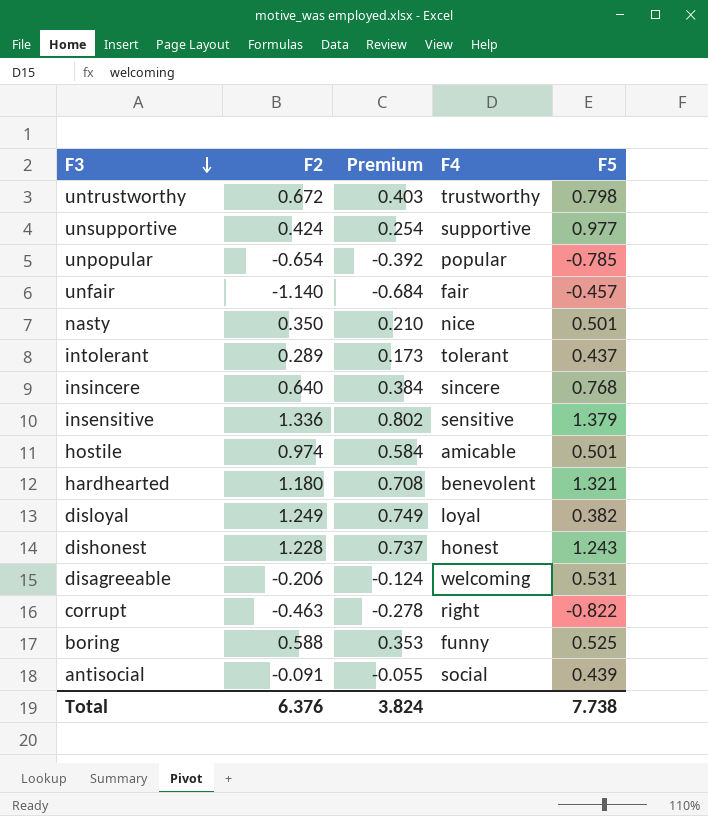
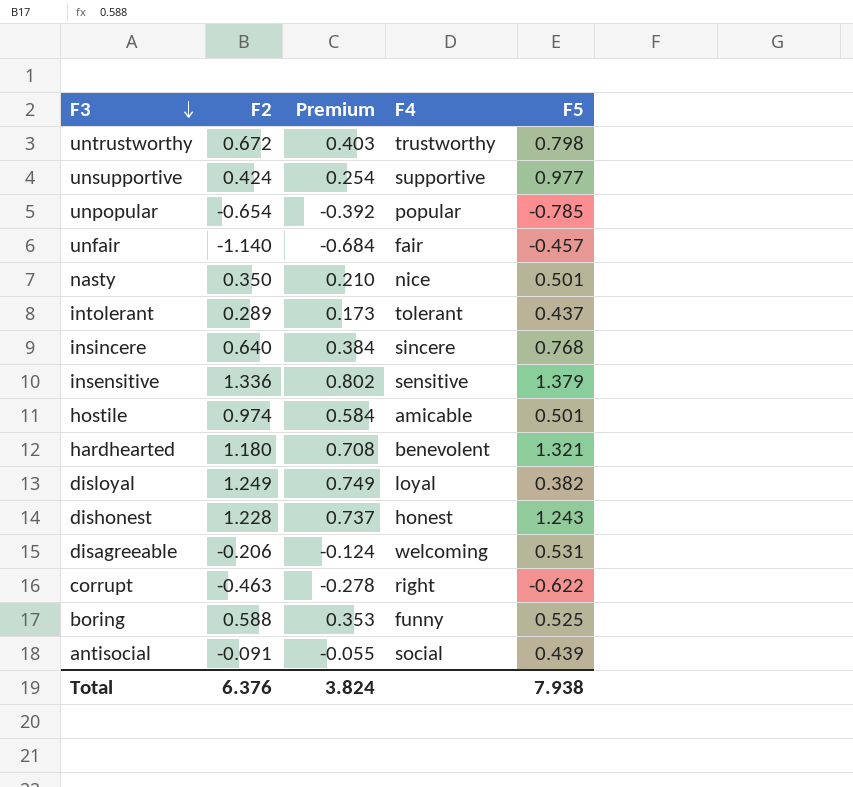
corrupt | F5: -0.822 -> -0.622
Total | F5: 7.738 -> 7.938

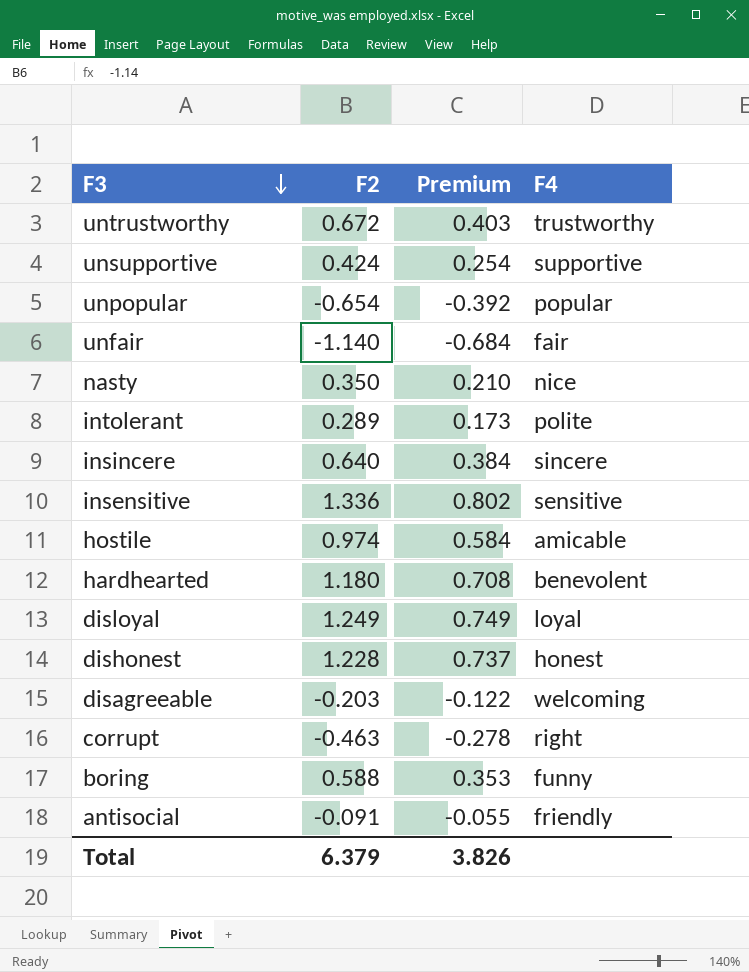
column F5 | position: 5 -> none
intolerant | F4: tolerant -> polite
disagreeable | F2: -0.206 -> -0.203
disagreeable | Premium: -0.124 -> -0.122
antisocial | F4: social -> friendly
Total | F2: 6.376 -> 6.379
Total | Premium: 3.824 -> 3.826

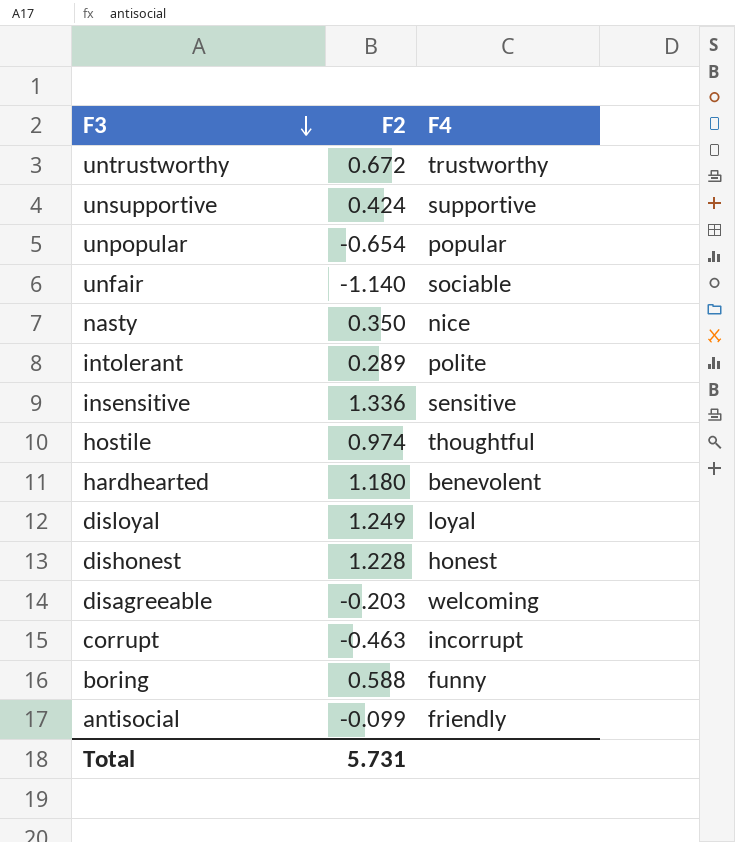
column Premium | formula: [F2] * 0.6 -> none
row insincere: 0.640 | 0.384 | sincere -> none
unfair | F4: fair -> sociable
hostile | F4: amicable -> thoughtful
corrupt | F4: right -> incorrupt
antisocial | F2: -0.091 -> -0.099
Total | F2: 6.379 -> 5.731

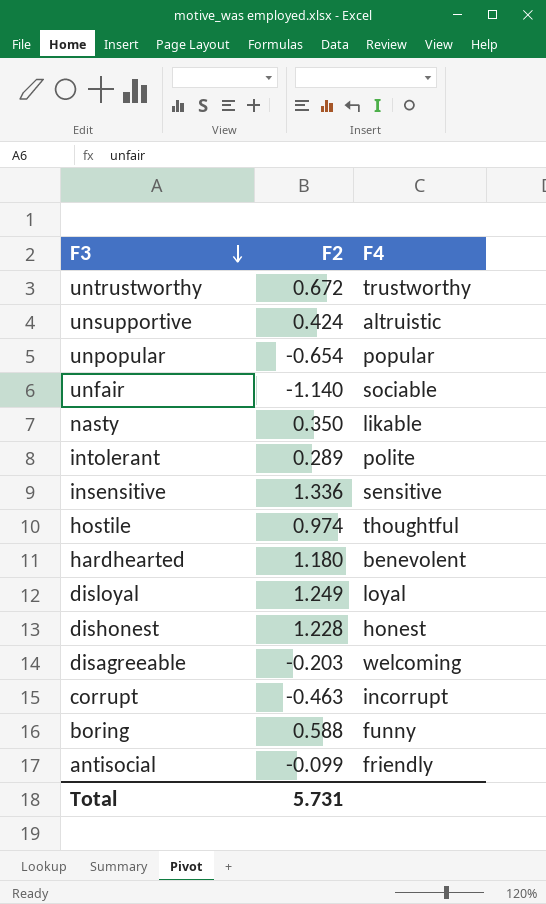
unsupportive | F4: supportive -> altruistic
nasty | F4: nice -> likable

